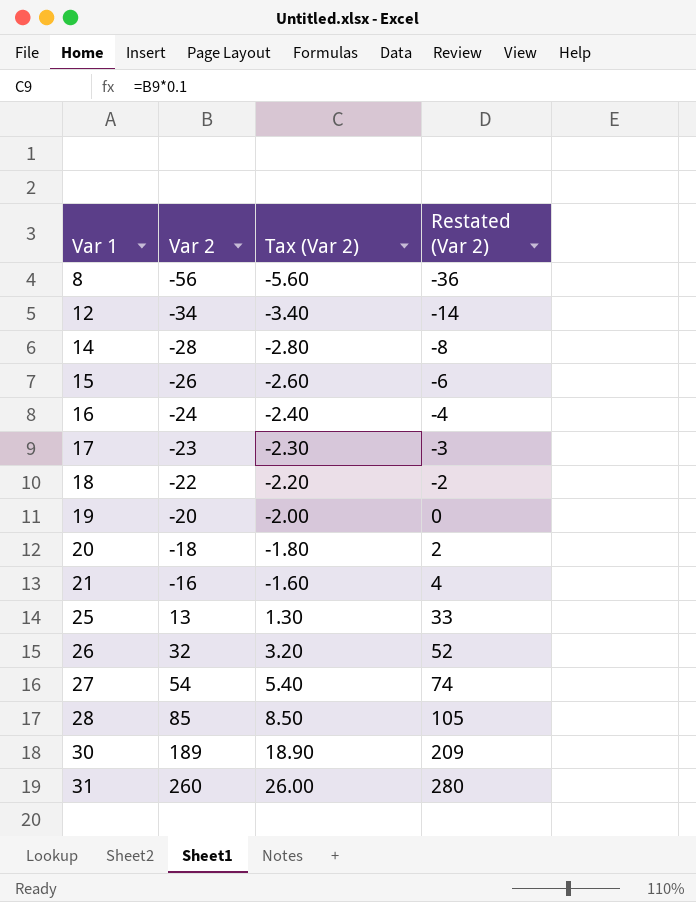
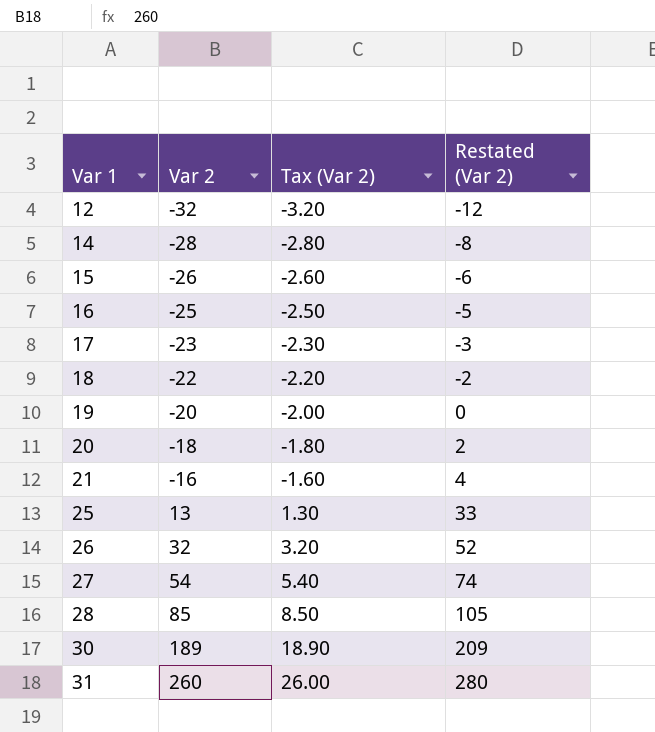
row 8: -56 | -5.60 | -36 -> none
12 | Var 2: -34 -> -32
12 | Tax (Var 2): -3.40 -> -3.20
12 | Restated (Var 2): -14 -> -12
16 | Var 2: -24 -> -25
16 | Tax (Var 2): -2.40 -> -2.50
16 | Restated (Var 2): -4 -> -5

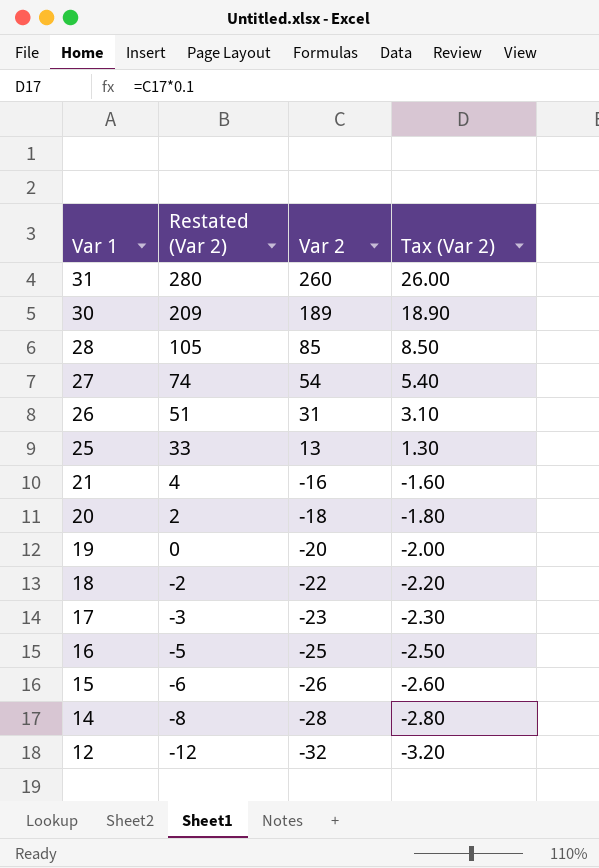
row order: Var 1 ascending -> Var 1 descending
column Restated (Var 2) | position: 4 -> 2
26 | Restated (Var 2): 52 -> 51
26 | Var 2: 32 -> 31
26 | Tax (Var 2): 3.20 -> 3.10

